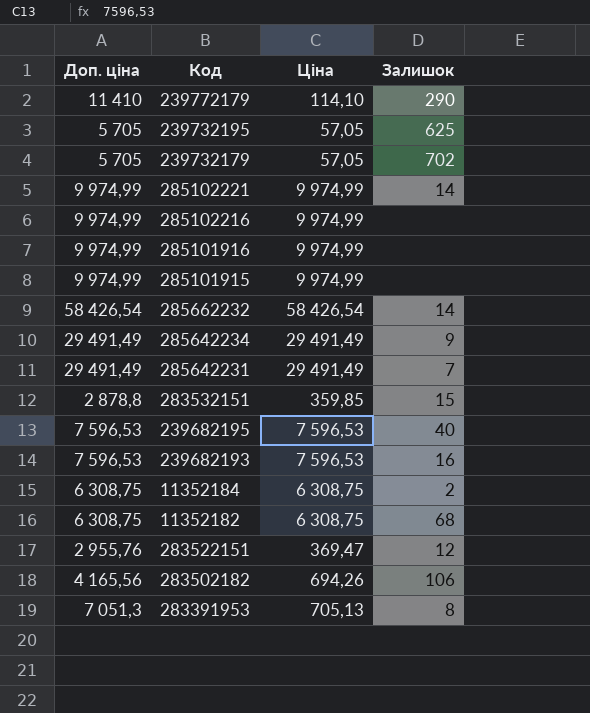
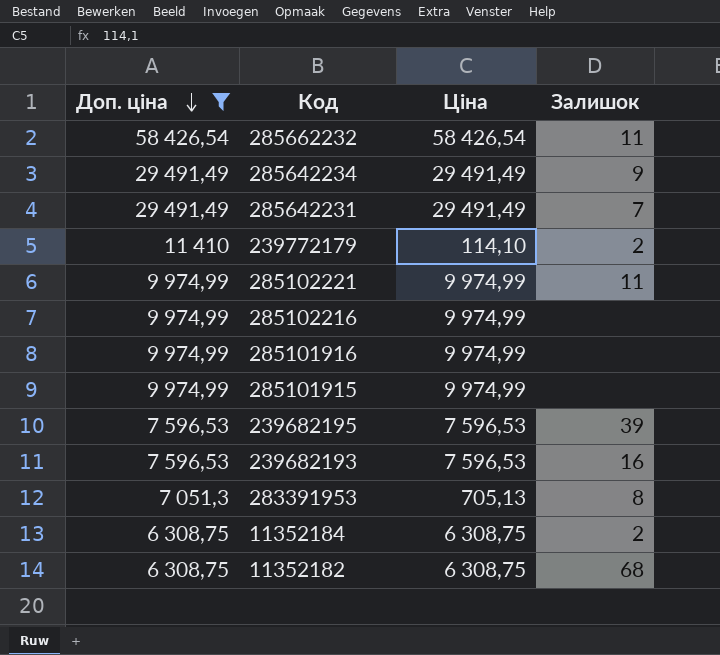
filter: none -> Доп. ціна >= 6 308,75
row order: none -> Доп. ціна descending
285662232 | Залишок: 14 -> 11
239772179 | Залишок: 290 -> 2
285102221 | Залишок: 14 -> 11
239682195 | Залишок: 40 -> 39

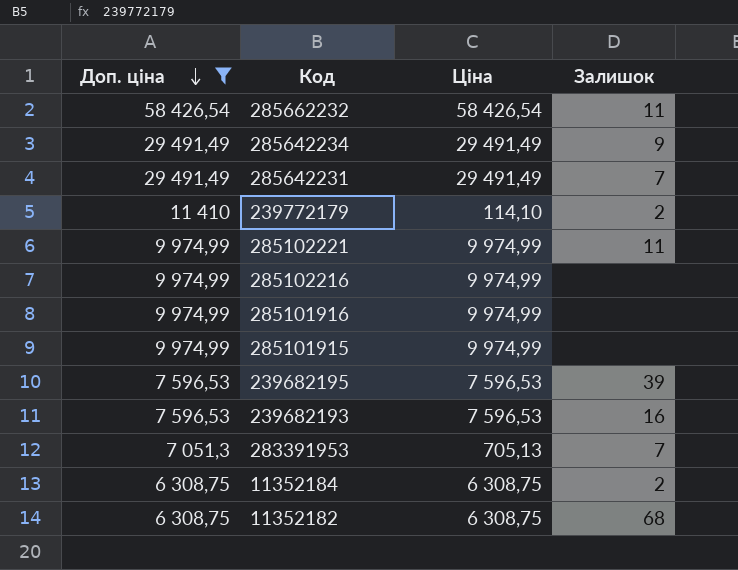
283391953 | Залишок: 8 -> 7

